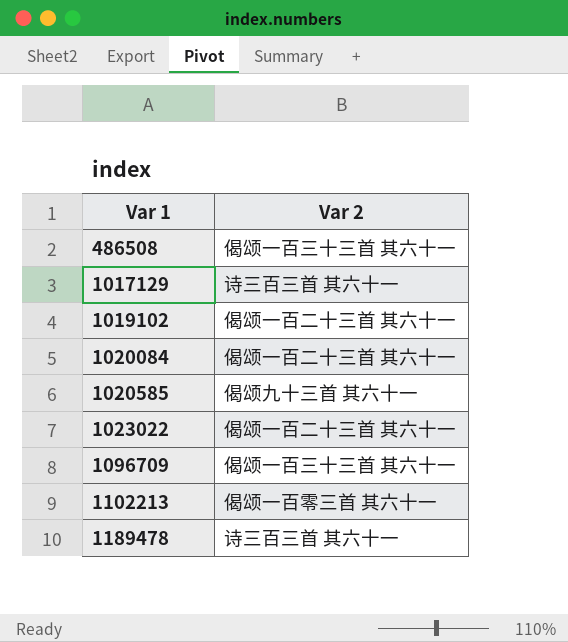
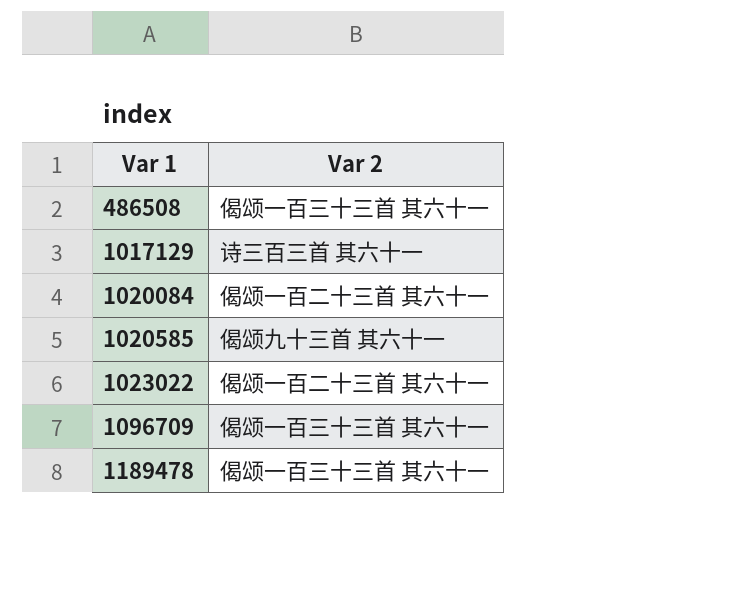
row 1019102: 偈颂一百二十三首 其六十一 -> none
row 1102213: 偈颂一百零三首 其六十一 -> none
1189478 | Var 2: 诗三百三首 其六十一 -> 偈颂一百三十三首 其六十一

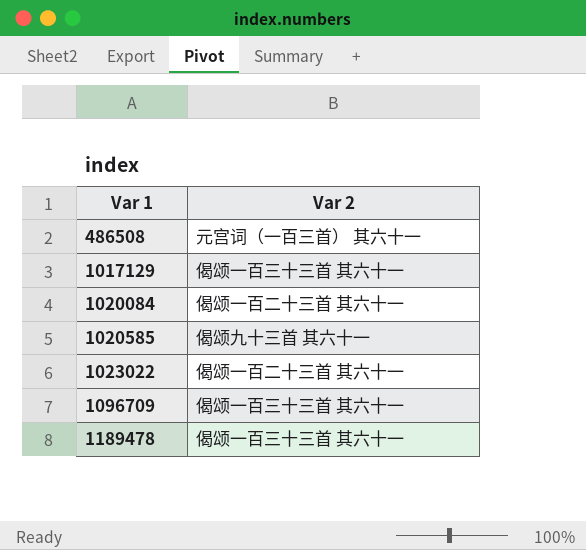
486508 | Var 2: 偈颂一百三十三首 其六十一 -> 元宫词（一百三首） 其六十一
1017129 | Var 2: 诗三百三首 其六十一 -> 偈颂一百三十三首 其六十一

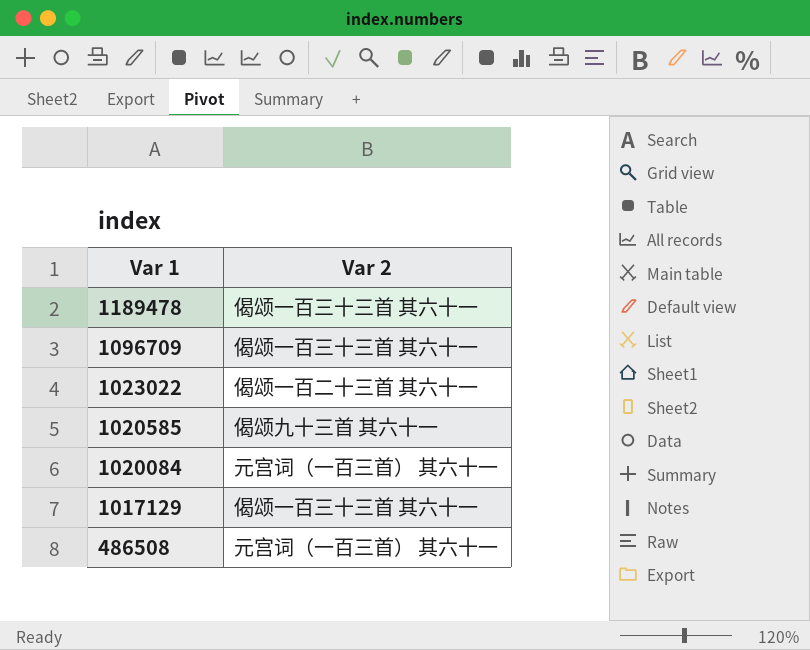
row order: Var 1 ascending -> Var 1 descending
1020084 | Var 2: 偈颂一百二十三首 其六十一 -> 元宫词（一百三首） 其六十一

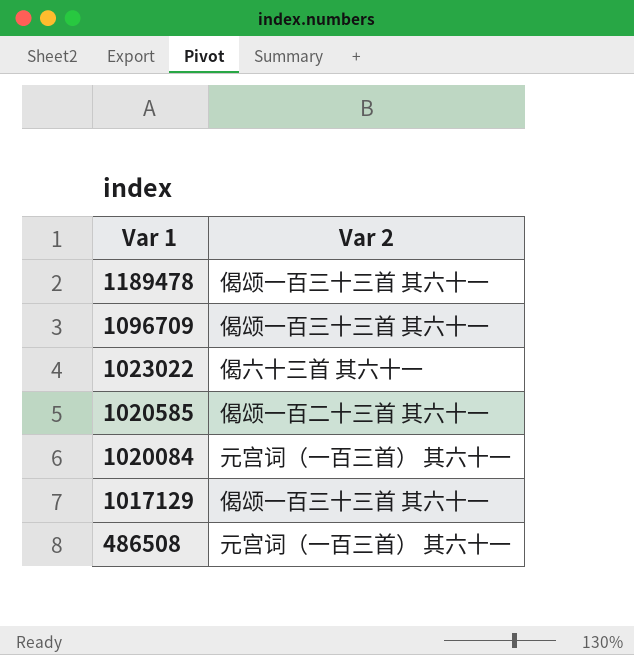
1023022 | Var 2: 偈颂一百二十三首 其六十一 -> 偈六十三首 其六十一
1020585 | Var 2: 偈颂九十三首 其六十一 -> 偈颂一百二十三首 其六十一

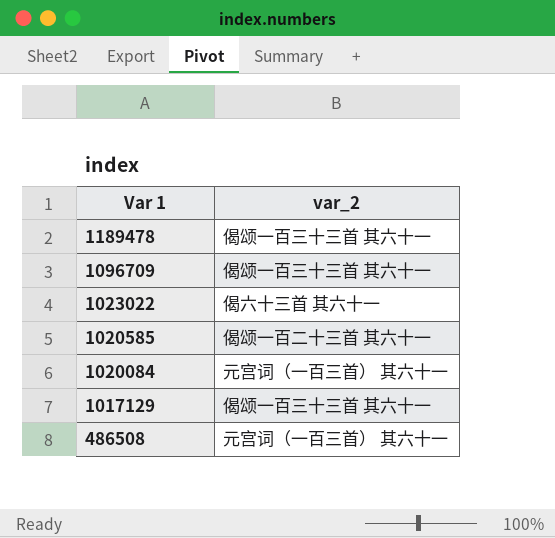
column name: Var 2 -> var_2

